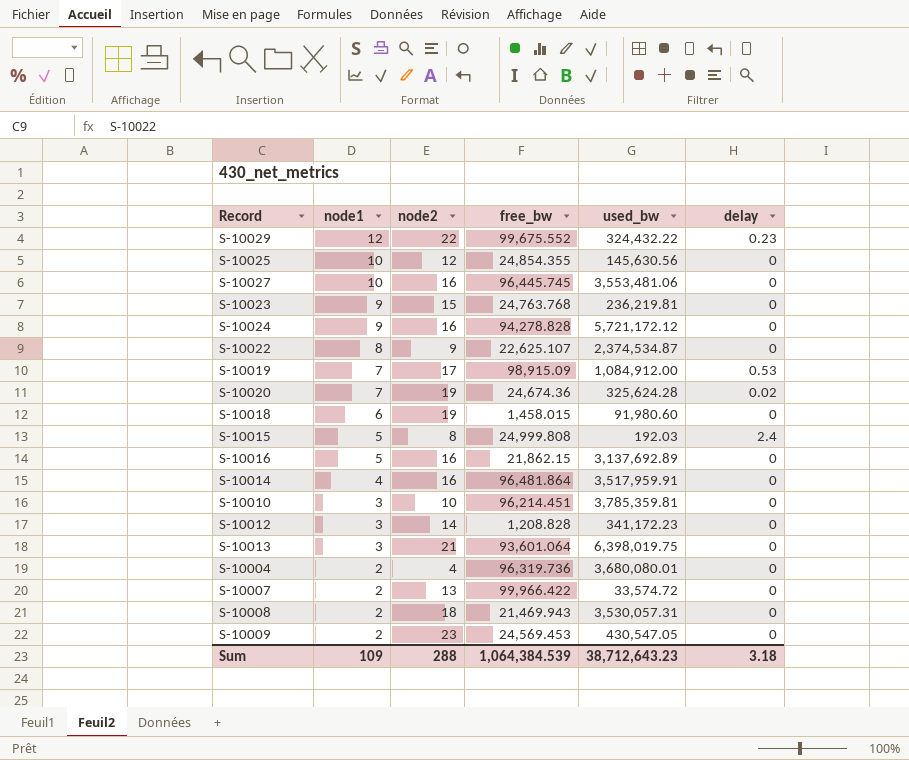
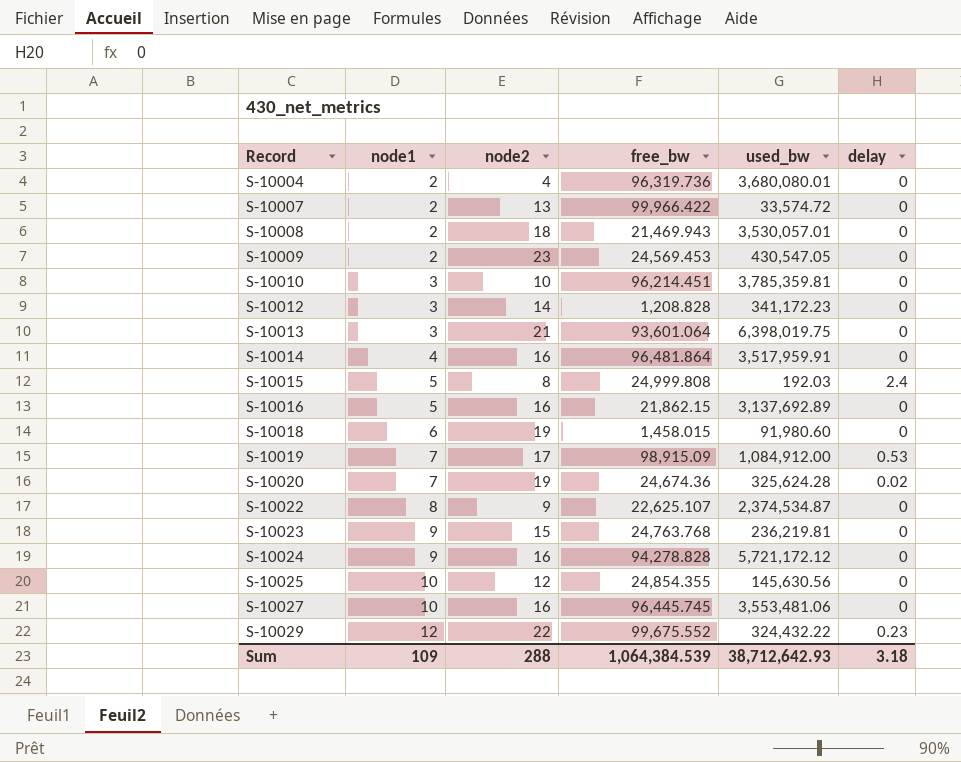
row order: node1 descending -> Record ascending
S-10008 | used_bw: 3,530,057.31 -> 3,530,057.01
Sum | used_bw: 38,712,643.23 -> 38,712,642.93

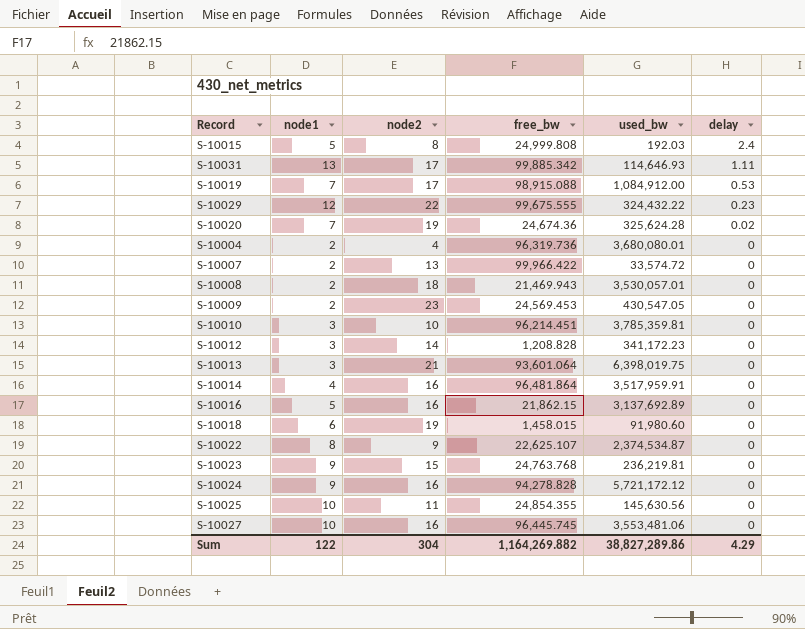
row order: Record ascending -> delay descending
row S-10031: none -> 13 | 17 | 99,885.342 | 114,646.93 | 1.11
S-10019 | free_bw: 98,915.09 -> 98,915.088
S-10029 | free_bw: 99,675.552 -> 99,675.555
S-10025 | node2: 12 -> 11
Sum | node1: 109 -> 122
Sum | node2: 288 -> 304
Sum | free_bw: 1,064,384.539 -> 1,164,269.882
Sum | used_bw: 38,712,642.93 -> 38,827,289.86
Sum | delay: 3.18 -> 4.29

